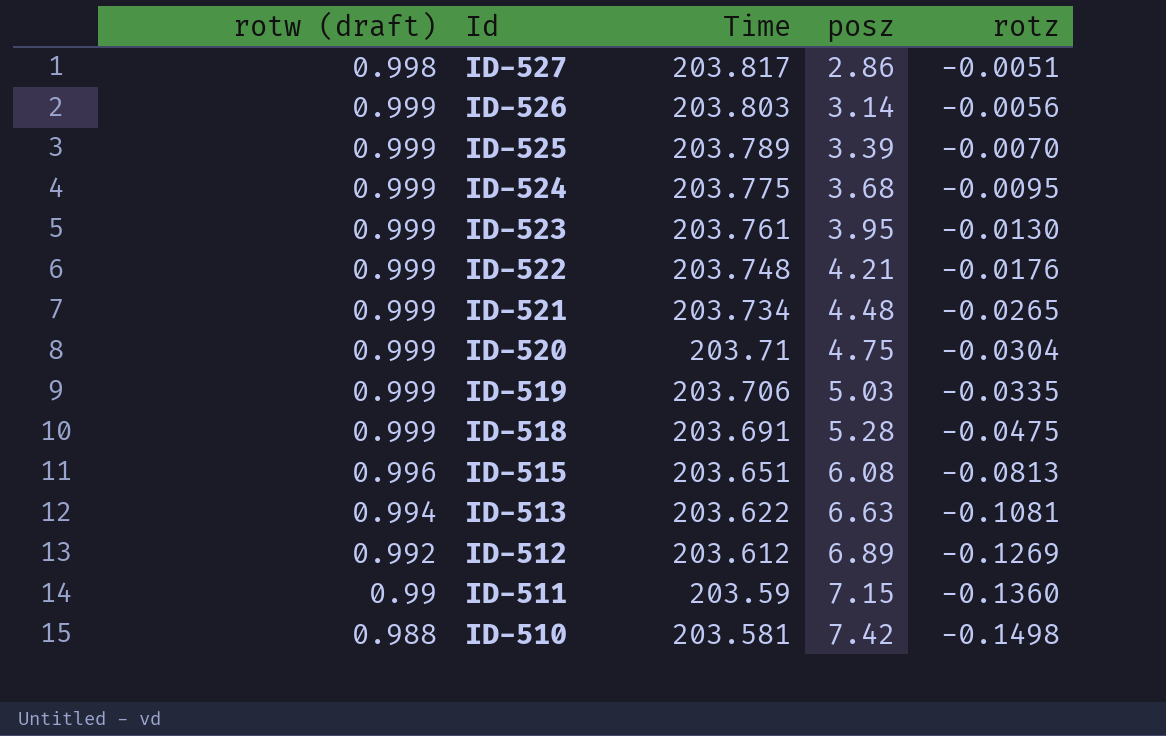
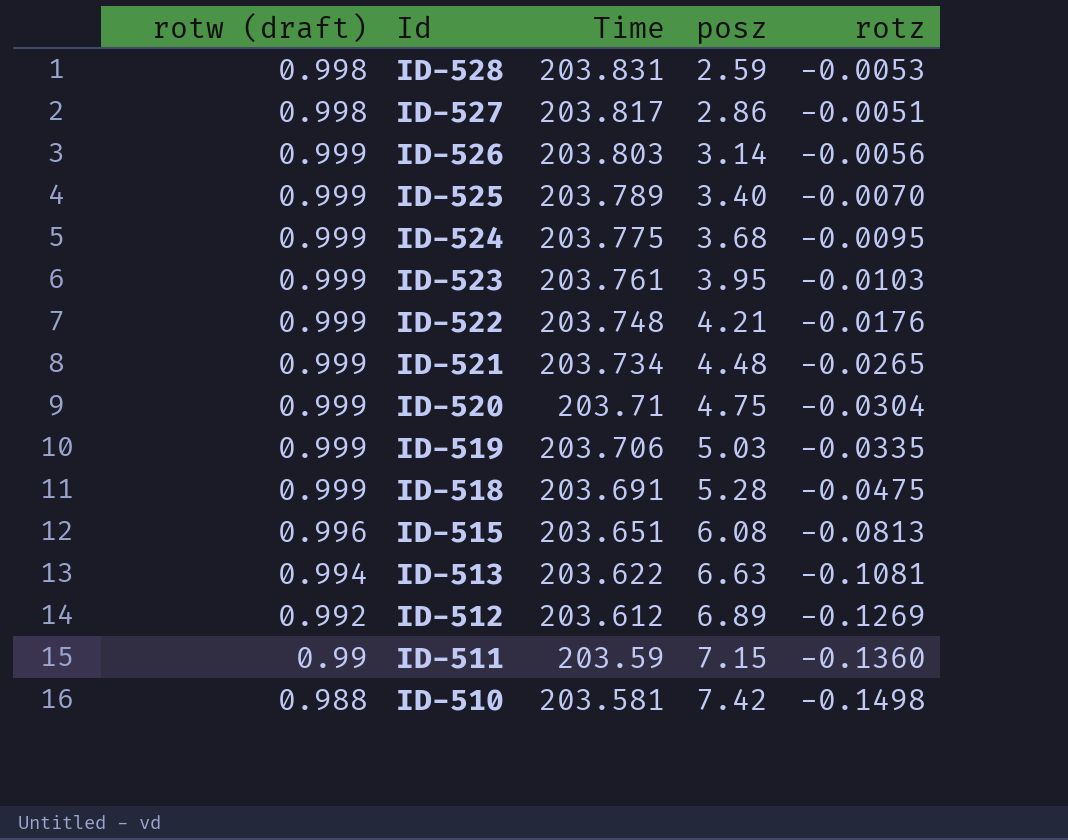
row ID-528: none -> 0.998 | 203.831 | 2.59 | -0.0053
ID-525 | posz: 3.39 -> 3.40
ID-523 | rotz: -0.0130 -> -0.0103

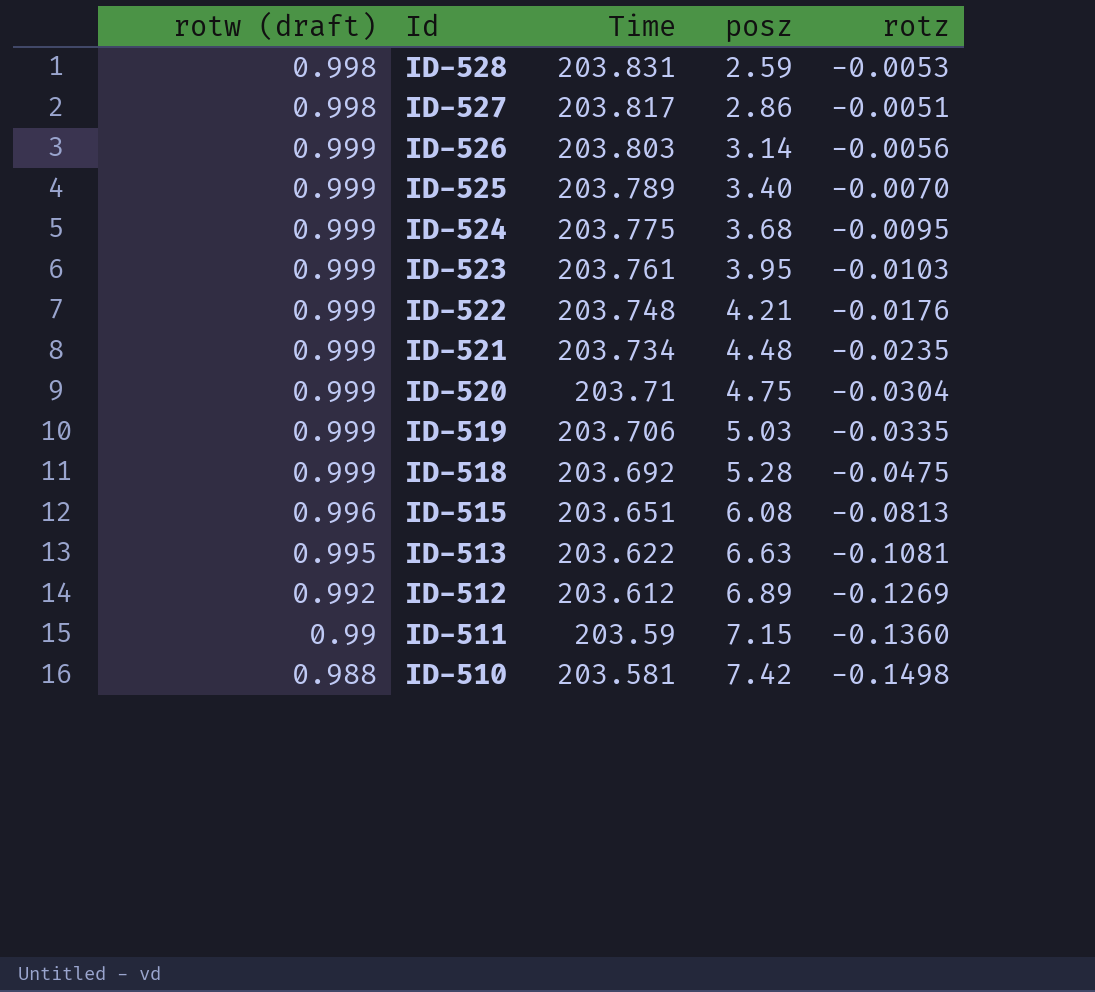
ID-521 | rotz: -0.0265 -> -0.0235
ID-518 | Time: 203.691 -> 203.692
ID-513 | rotw (draft): 0.994 -> 0.995

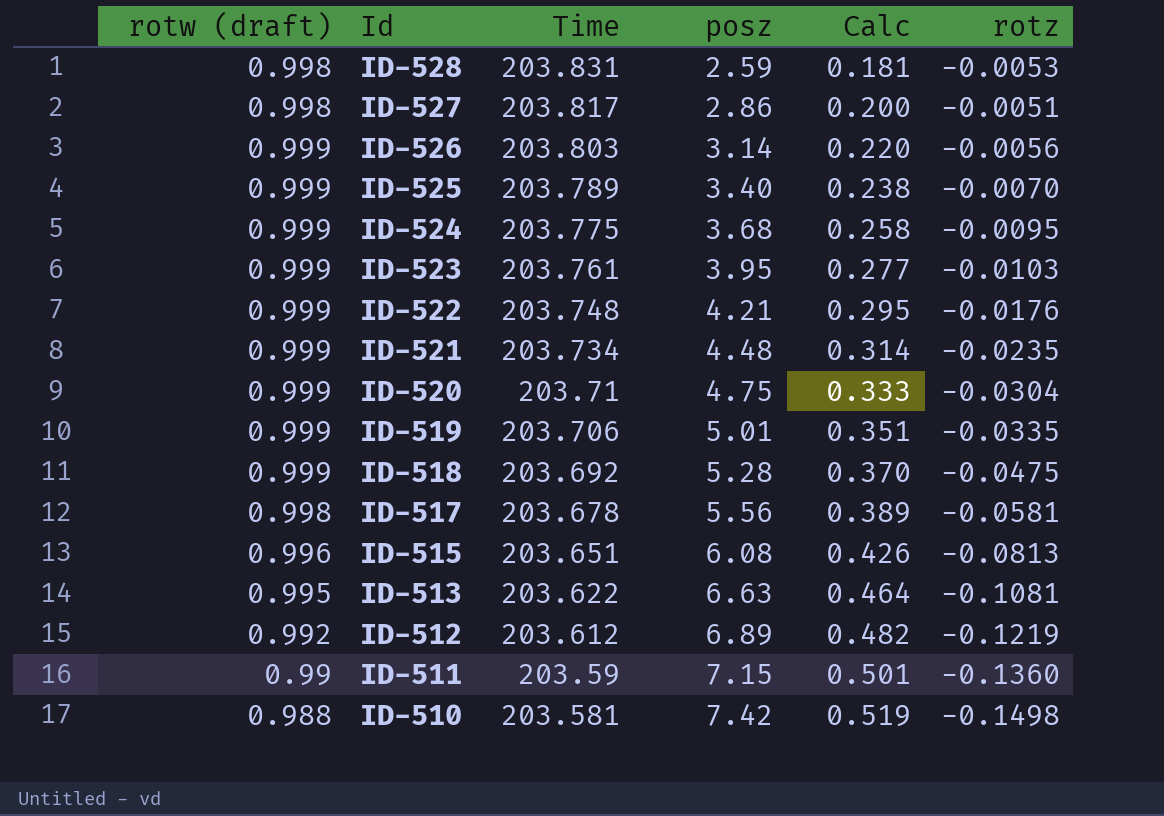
column Calc | formula: none -> [posz] * 0.07
ID-519 | posz: 5.03 -> 5.01
row ID-517: none -> 0.998 | 203.678 | 5.56 | 0.389 | -0.0581
ID-512 | rotz: -0.1269 -> -0.1219

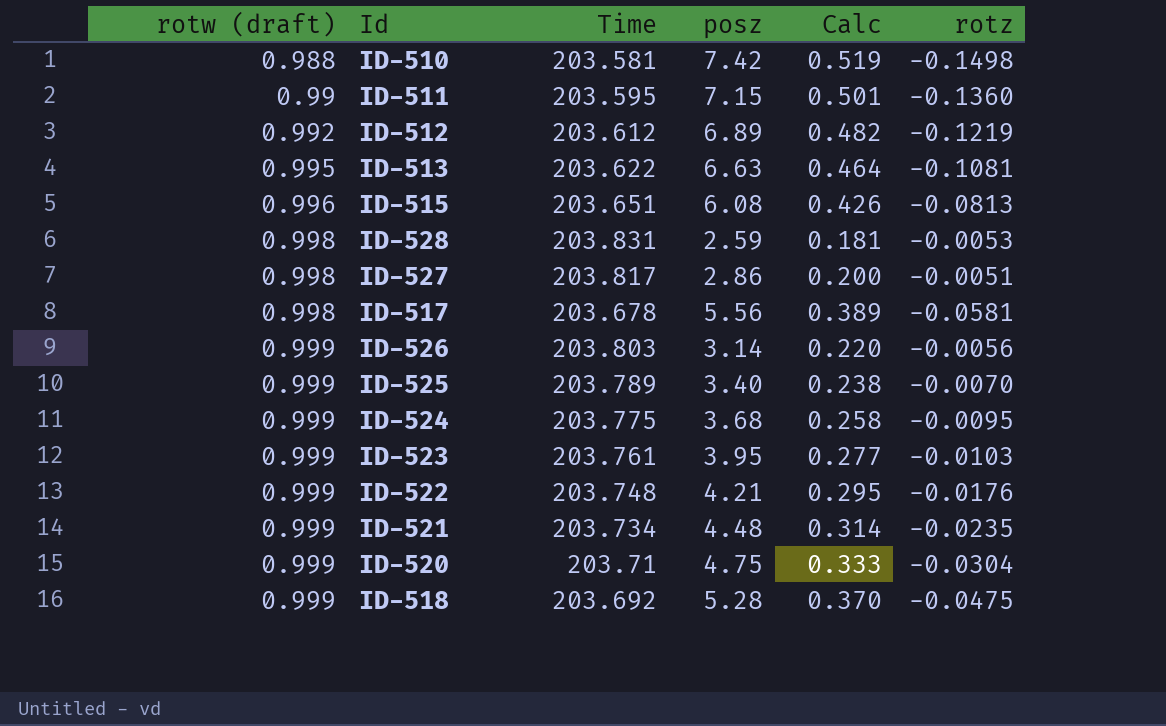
row order: Id descending -> rotw (draft) ascending
row ID-519: 0.999 | 203.706 | 5.01 | 0.351 | -0.0335 -> none
ID-511 | Time: 203.59 -> 203.595

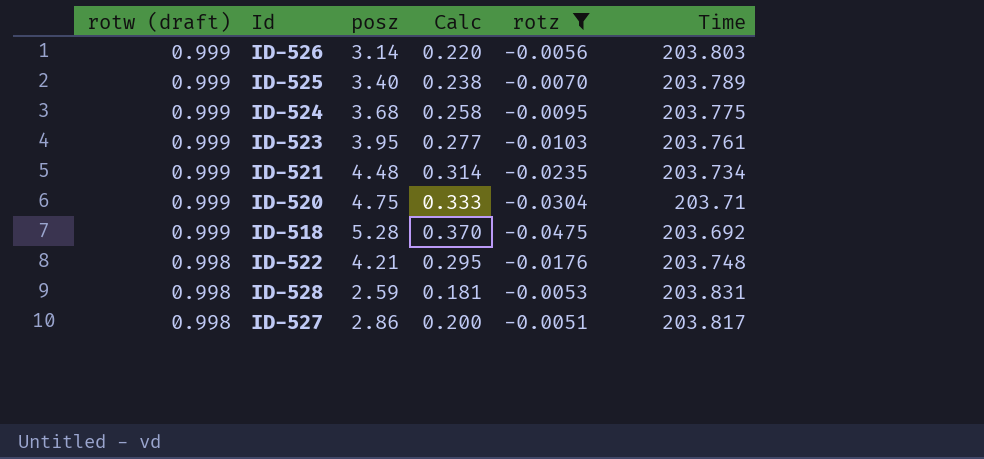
filter: none -> rotz >= -0.0475
row order: rotw (draft) ascending -> rotw (draft) descending
column Time | position: 3 -> 6
ID-522 | rotw (draft): 0.999 -> 0.998

